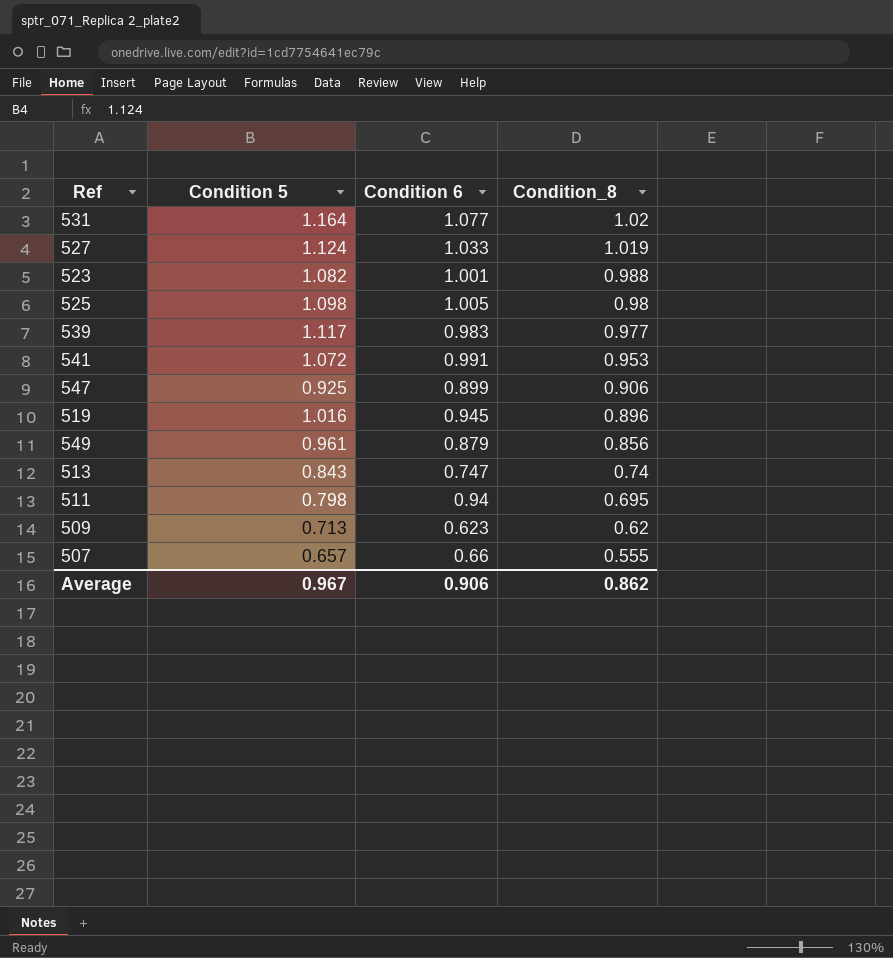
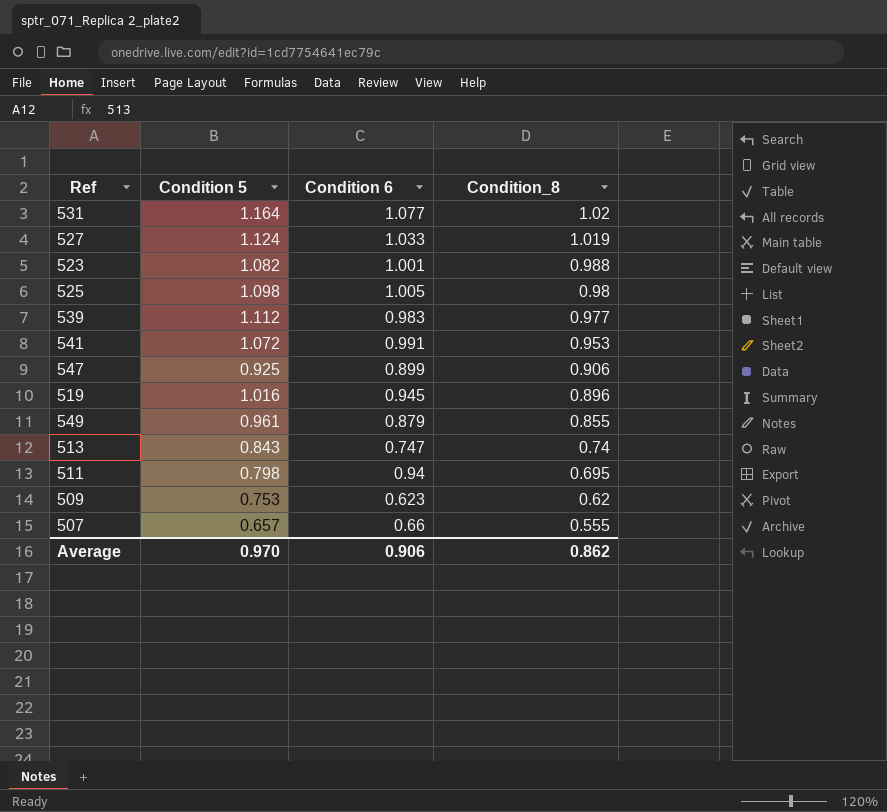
539 | Condition 5: 1.117 -> 1.112
549 | Condition_8: 0.856 -> 0.855
509 | Condition 5: 0.713 -> 0.753
Average | Condition 5: 0.967 -> 0.970

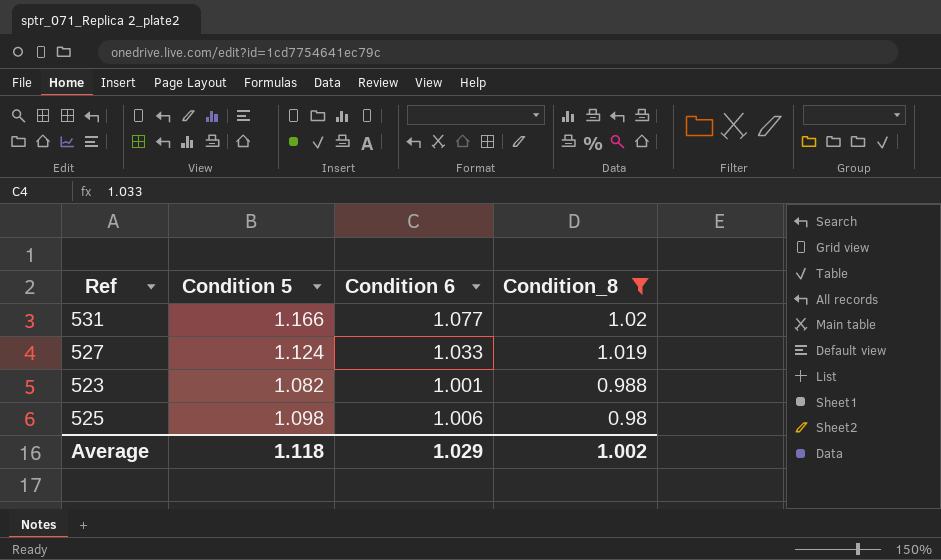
filter: none -> Condition_8 >= 0.98
531 | Condition 5: 1.164 -> 1.166
525 | Condition 6: 1.005 -> 1.006
Average | Condition 5: 0.970 -> 1.118
Average | Condition 6: 0.906 -> 1.029
Average | Condition_8: 0.862 -> 1.002

